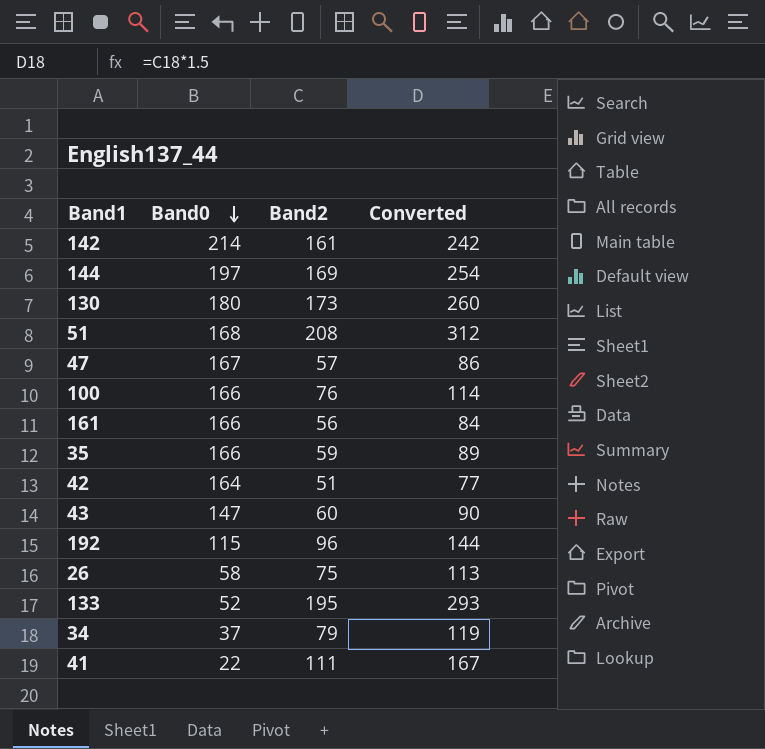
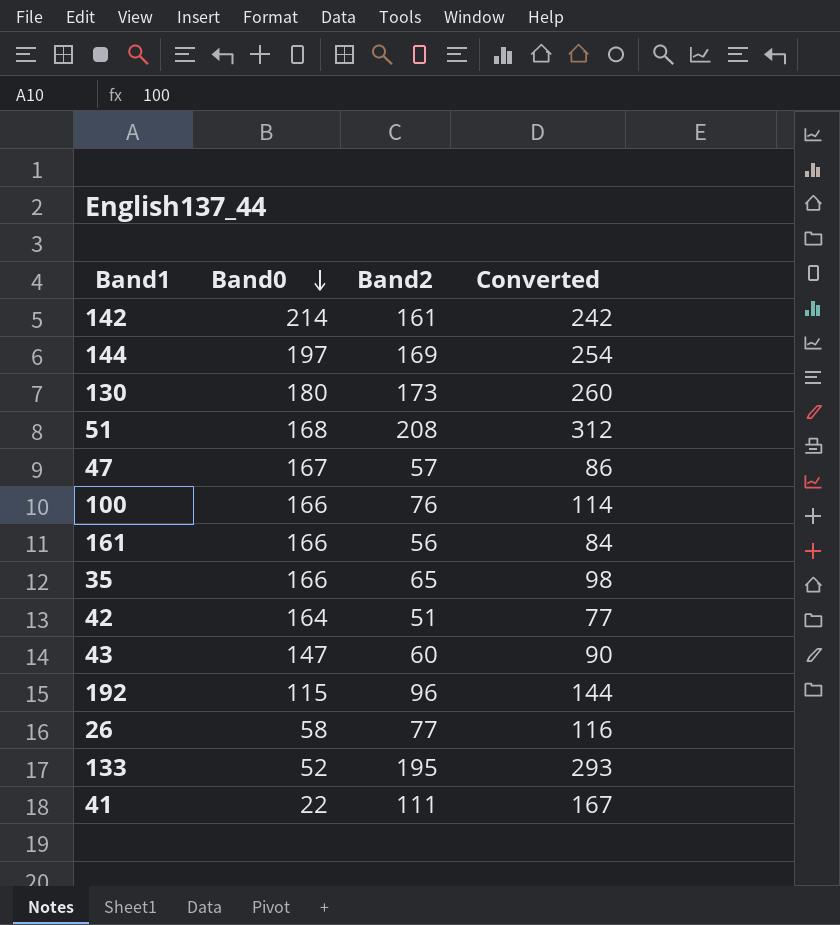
row 34: 37 | 79 | 119 -> none
35 | Band2: 59 -> 65
35 | Converted: 89 -> 98
26 | Band2: 75 -> 77
26 | Converted: 113 -> 116

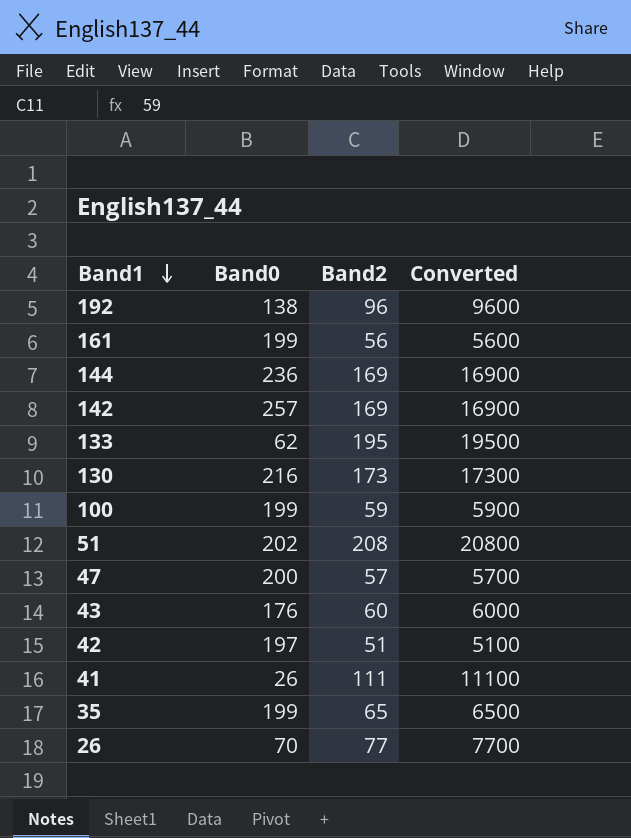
row order: Band0 descending -> Band1 descending
column Converted | formula: [Band2] * 1.5 -> [Band2] * 100
192 | Band0: 115 -> 138
161 | Band0: 166 -> 199
144 | Band0: 197 -> 236
142 | Band0: 214 -> 257
142 | Band2: 161 -> 169
133 | Band0: 52 -> 62
130 | Band0: 180 -> 216
100 | Band0: 166 -> 199
100 | Band2: 76 -> 59
51 | Band0: 168 -> 202
47 | Band0: 167 -> 200
43 | Band0: 147 -> 176
42 | Band0: 164 -> 197
41 | Band0: 22 -> 26
35 | Band0: 166 -> 199
26 | Band0: 58 -> 70

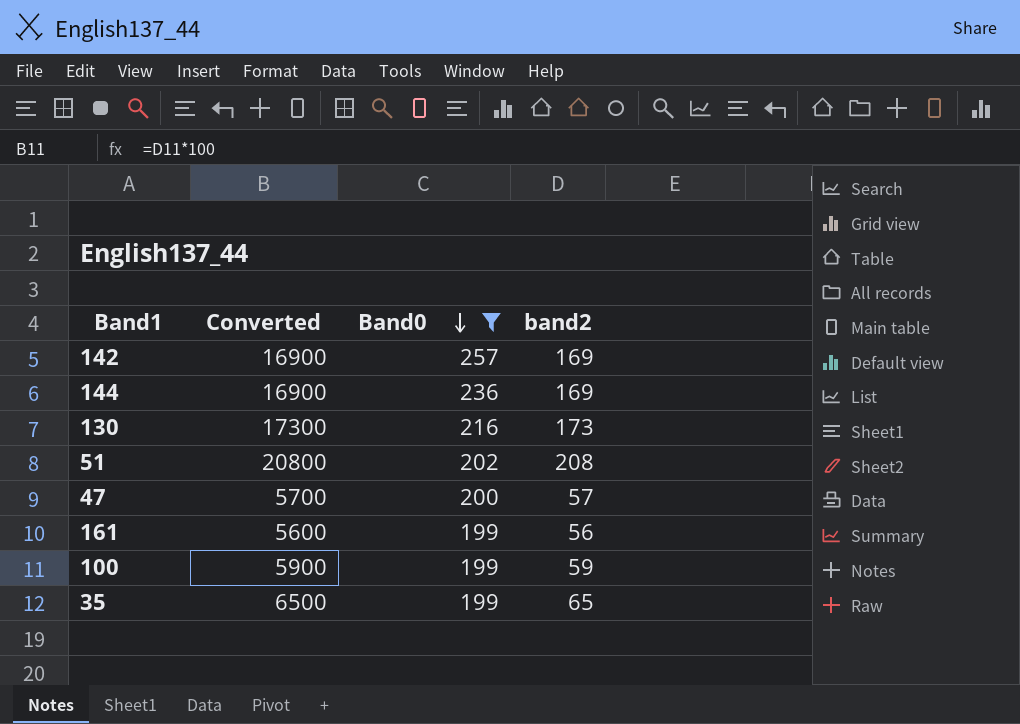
filter: none -> Band0 >= 199
row order: Band1 descending -> Band0 descending
column Converted | position: 4 -> 2
column name: Band2 -> band2

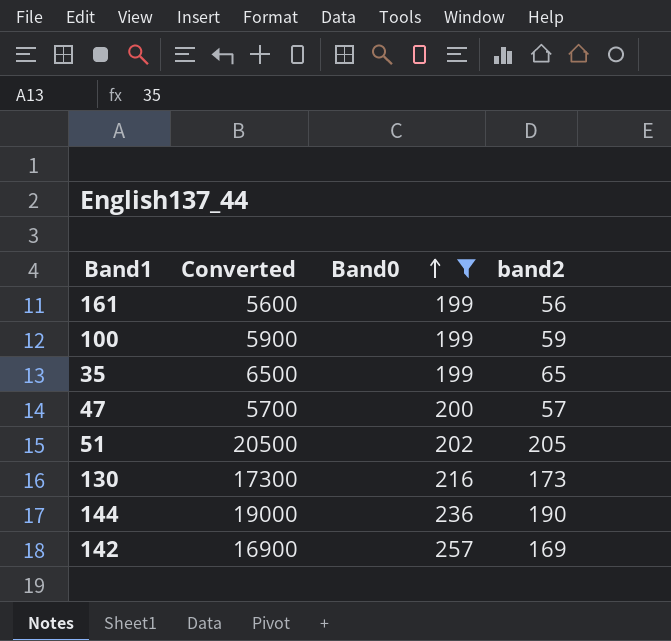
row order: Band0 descending -> Band0 ascending
51 | Converted: 20800 -> 20500
51 | band2: 208 -> 205
144 | Converted: 16900 -> 19000
144 | band2: 169 -> 190

